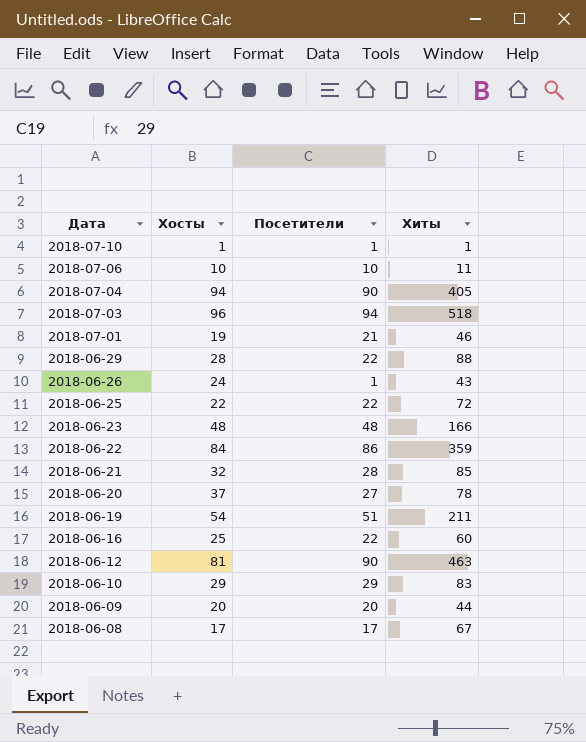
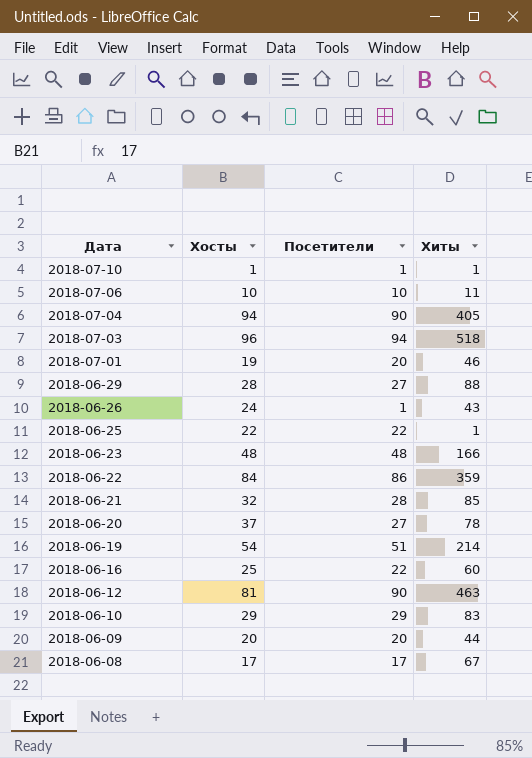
2018-07-01 | Посетители: 21 -> 20
2018-06-29 | Посетители: 22 -> 27
2018-06-25 | Хиты: 72 -> 1
2018-06-19 | Хиты: 211 -> 214

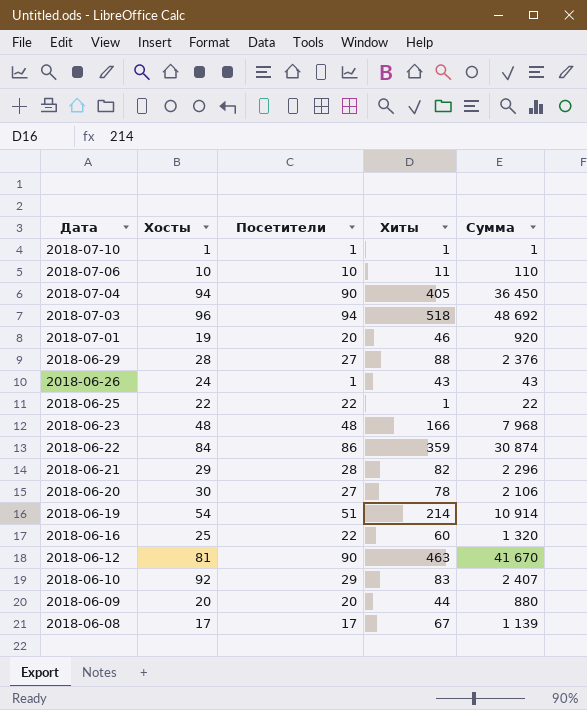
column Сумма | formula: none -> [Посетители] * [Хиты]
2018-06-21 | Хосты: 32 -> 29
2018-06-21 | Хиты: 85 -> 82
2018-06-20 | Хосты: 37 -> 30
2018-06-10 | Хосты: 29 -> 92

